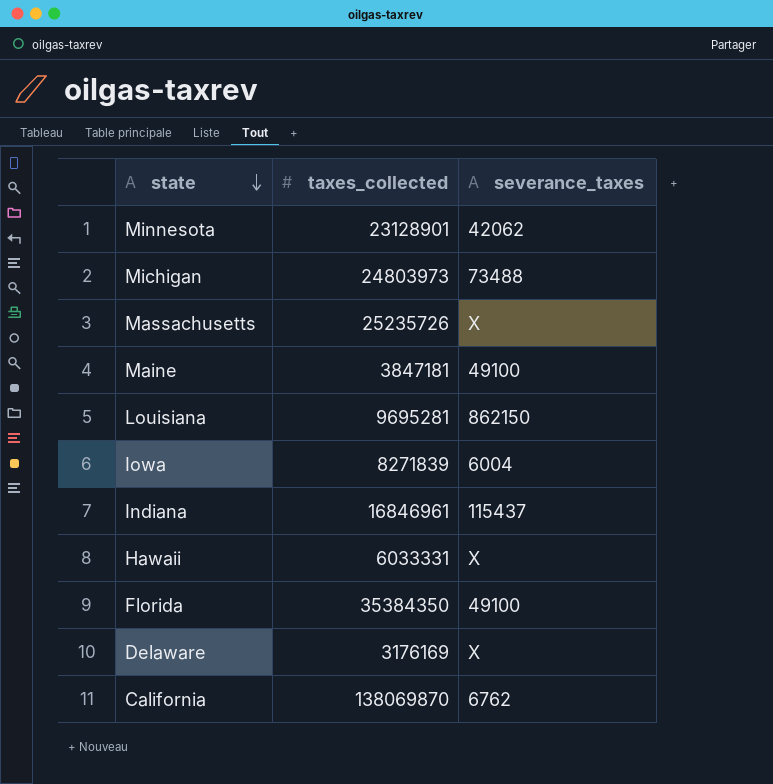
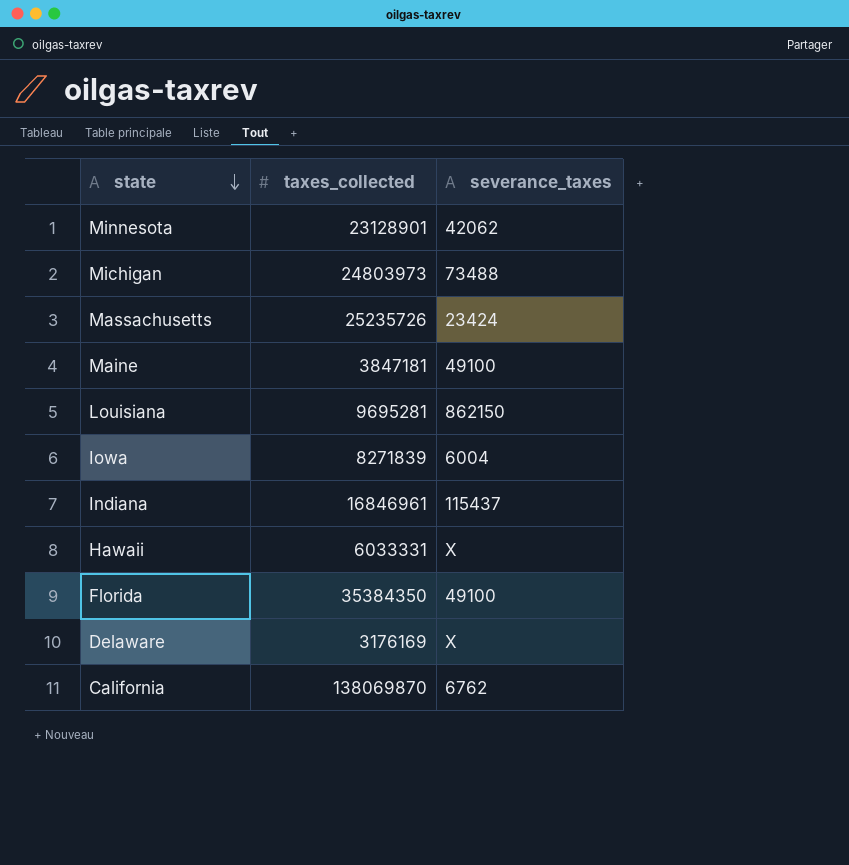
Massachusetts | severance_taxes: X -> 23424

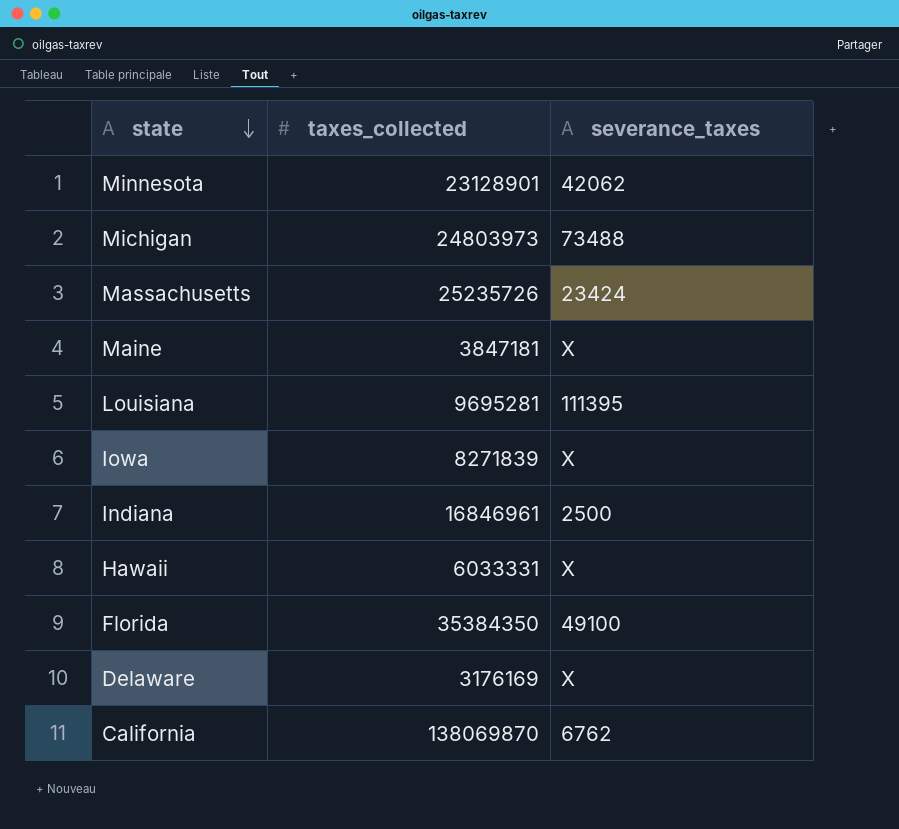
Maine | severance_taxes: 49100 -> X
Louisiana | severance_taxes: 862150 -> 111395
Iowa | severance_taxes: 6004 -> X
Indiana | severance_taxes: 115437 -> 2500

